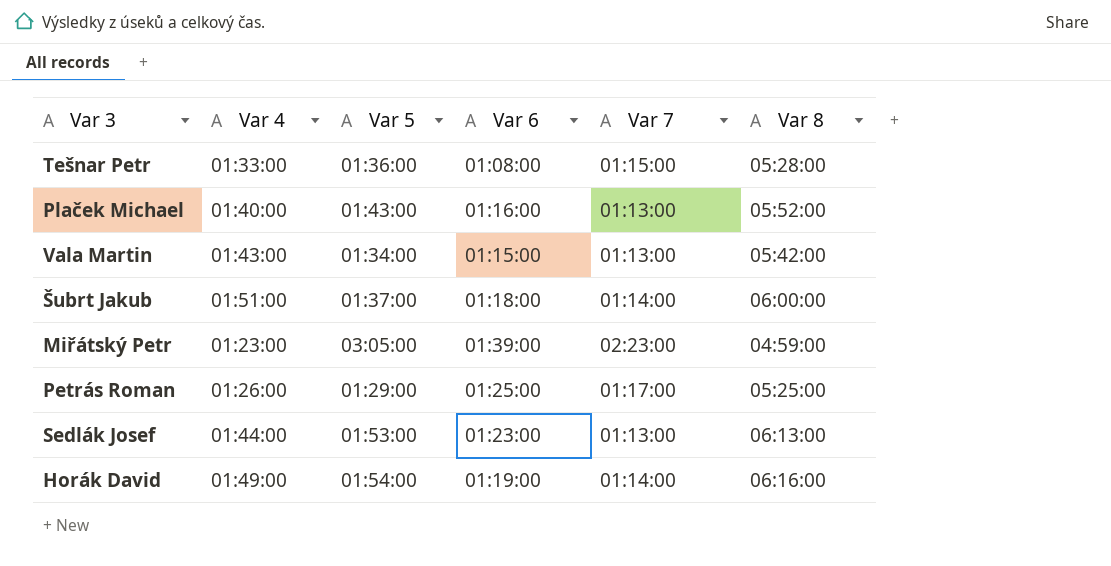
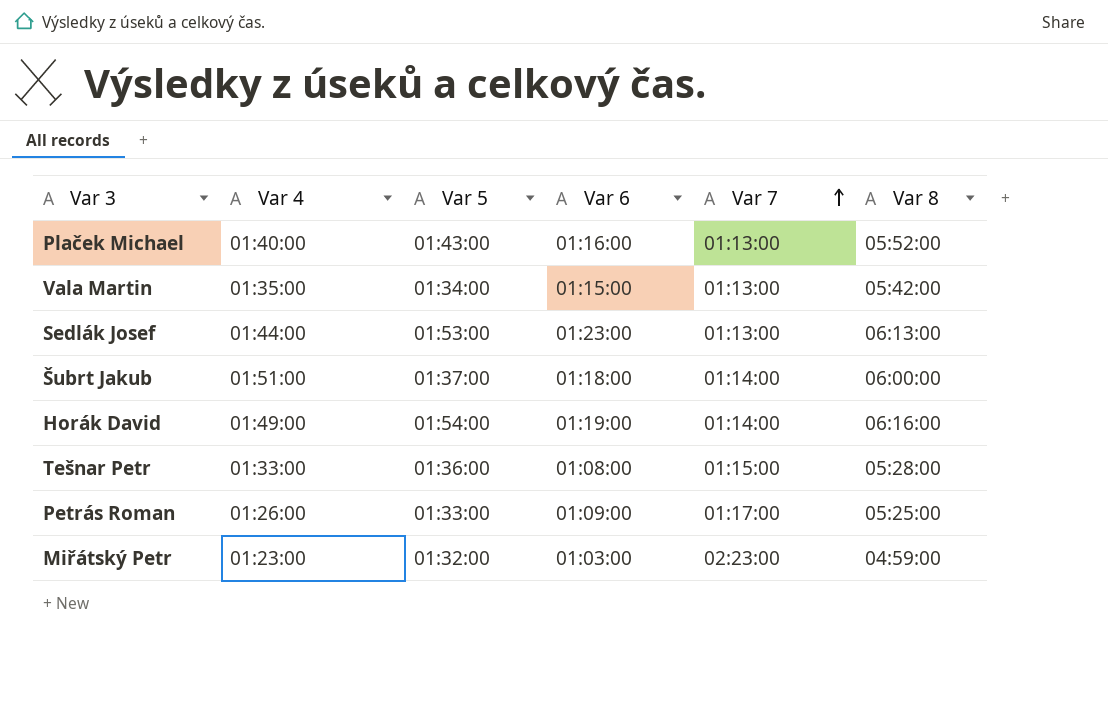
row order: none -> Var 7 ascending
Vala Martin | Var 4: 01:43:00 -> 01:35:00
Petrás Roman | Var 5: 01:29:00 -> 01:33:00
Petrás Roman | Var 6: 01:25:00 -> 01:09:00
Miřátský Petr | Var 5: 03:05:00 -> 01:32:00
Miřátský Petr | Var 6: 01:39:00 -> 01:03:00

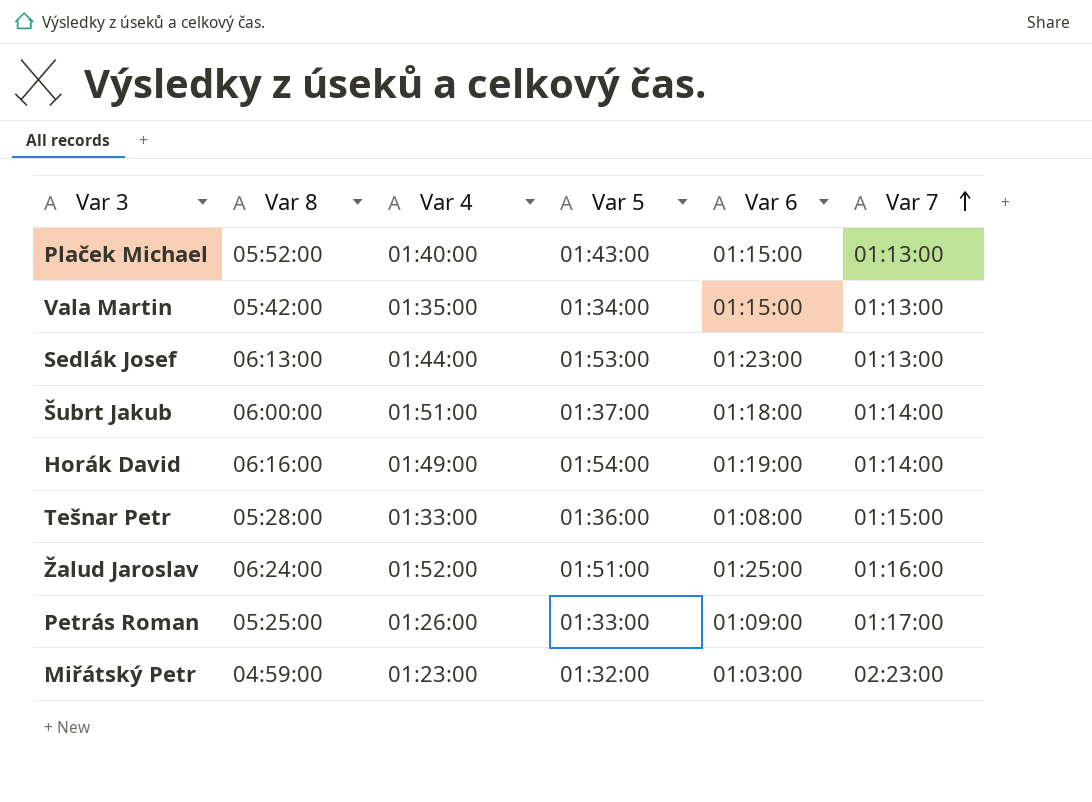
column Var 8 | position: 6 -> 2
Plaček Michael | Var 6: 01:16:00 -> 01:15:00
row Žalud Jaroslav: none -> 06:24:00 | 01:52:00 | 01:51:00 | 01:25:00 | 01:16:00

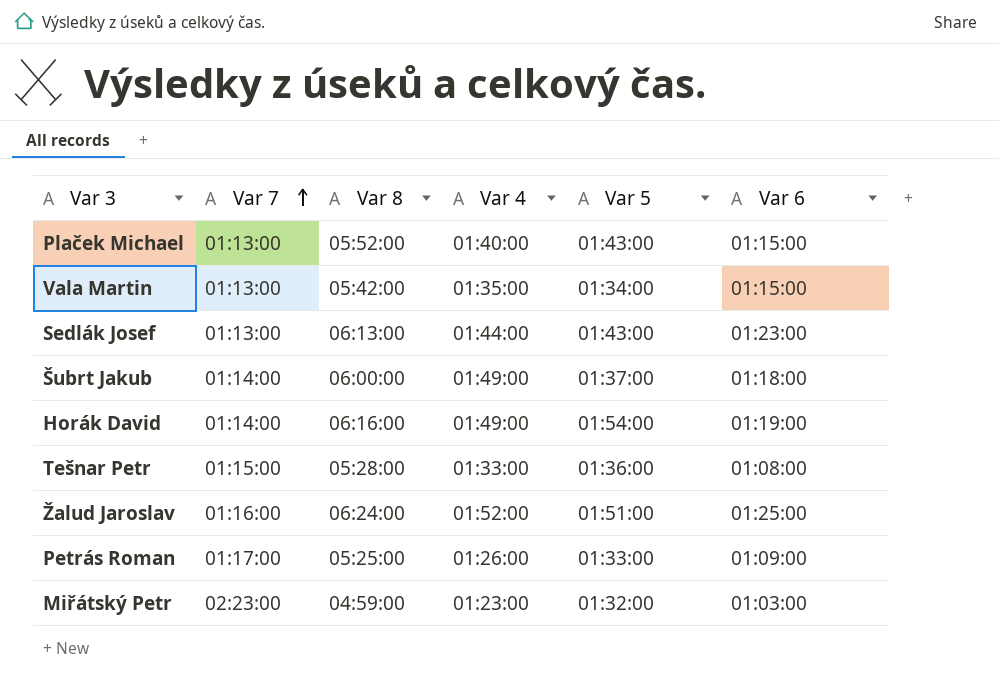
column Var 7 | position: 6 -> 2
Sedlák Josef | Var 5: 01:53:00 -> 01:43:00
Šubrt Jakub | Var 4: 01:51:00 -> 01:49:00

